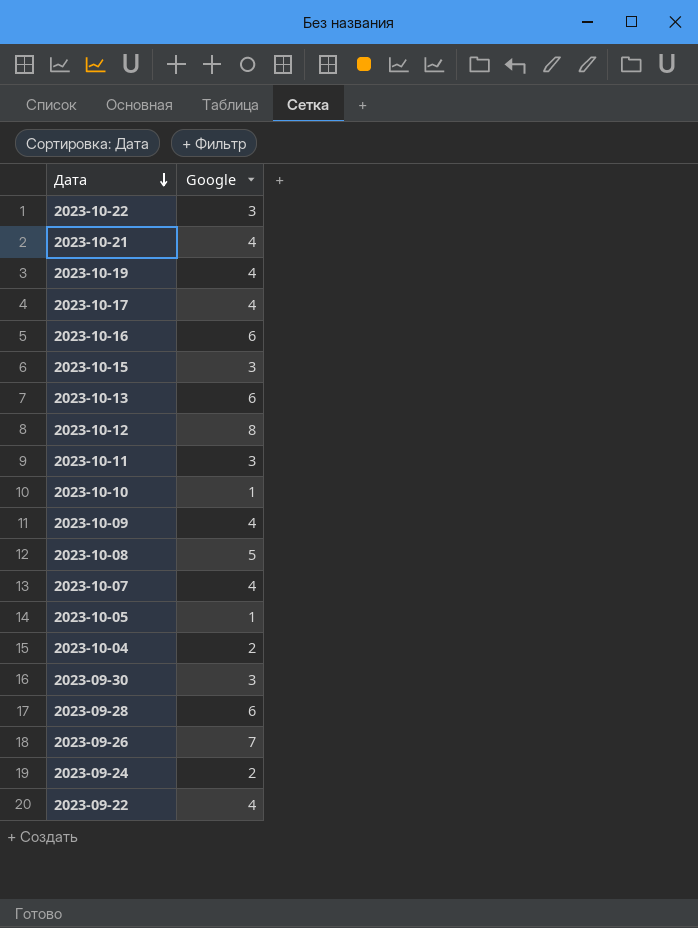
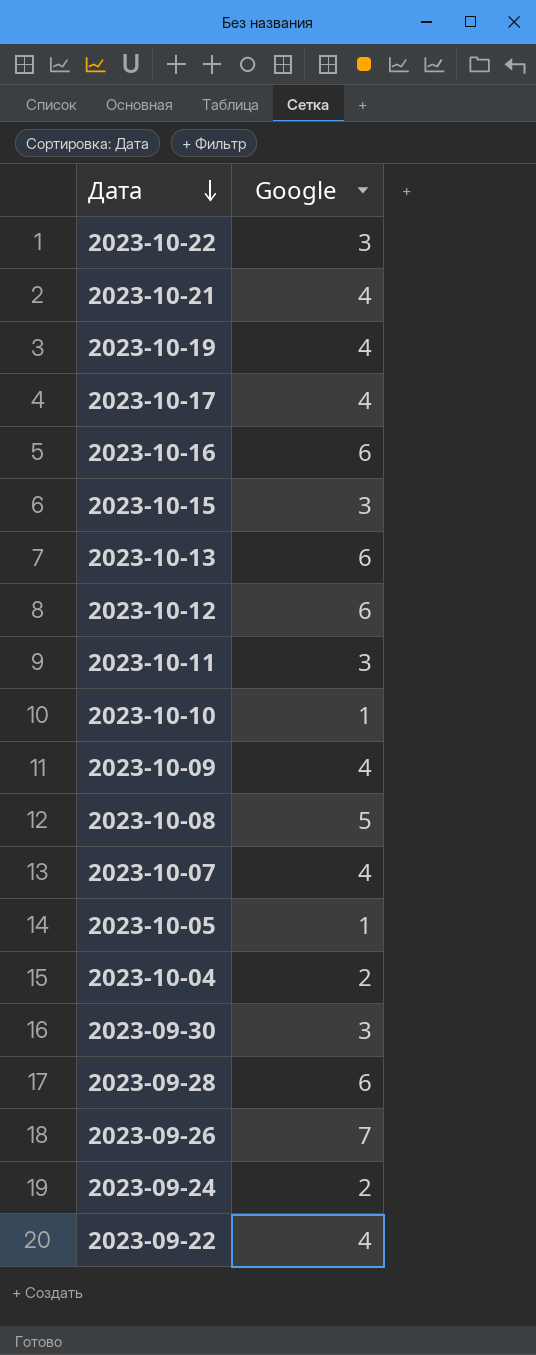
2023-10-12 | Google: 8 -> 6

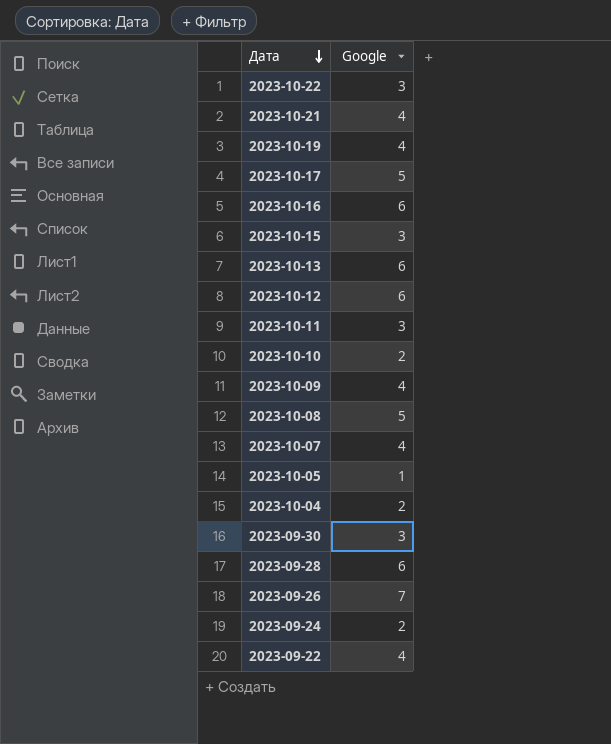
2023-10-17 | Google: 4 -> 5
2023-10-10 | Google: 1 -> 2

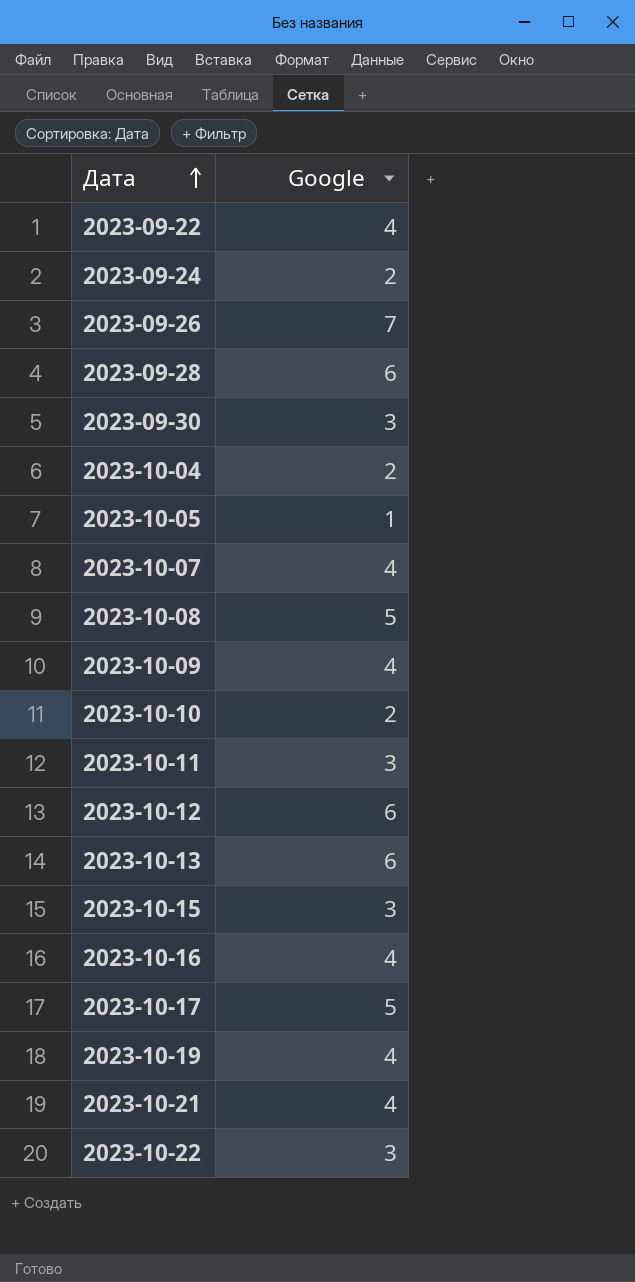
row order: Дата descending -> Дата ascending
2023-10-16 | Google: 6 -> 4

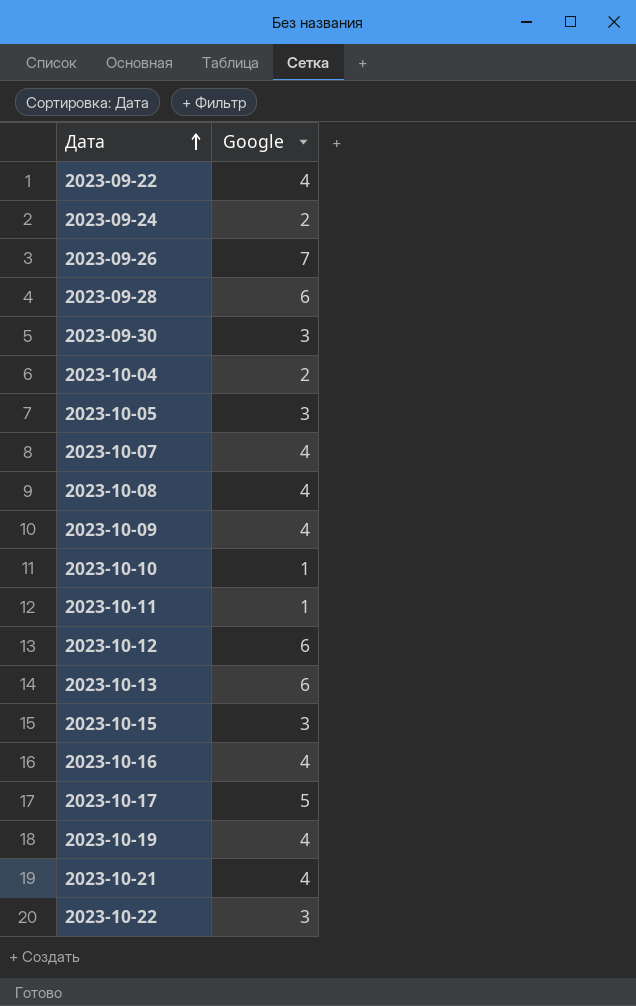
2023-10-05 | Google: 1 -> 3
2023-10-08 | Google: 5 -> 4
2023-10-10 | Google: 2 -> 1
2023-10-11 | Google: 3 -> 1

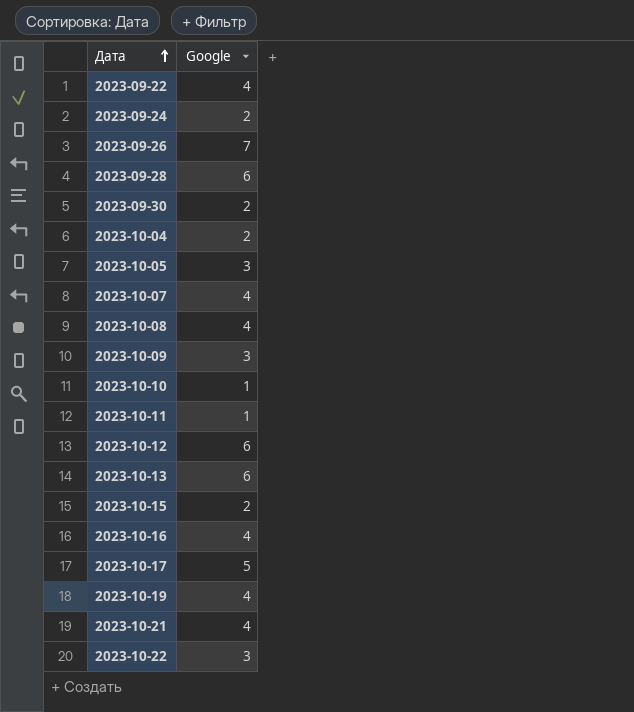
2023-09-30 | Google: 3 -> 2
2023-10-09 | Google: 4 -> 3
2023-10-15 | Google: 3 -> 2

